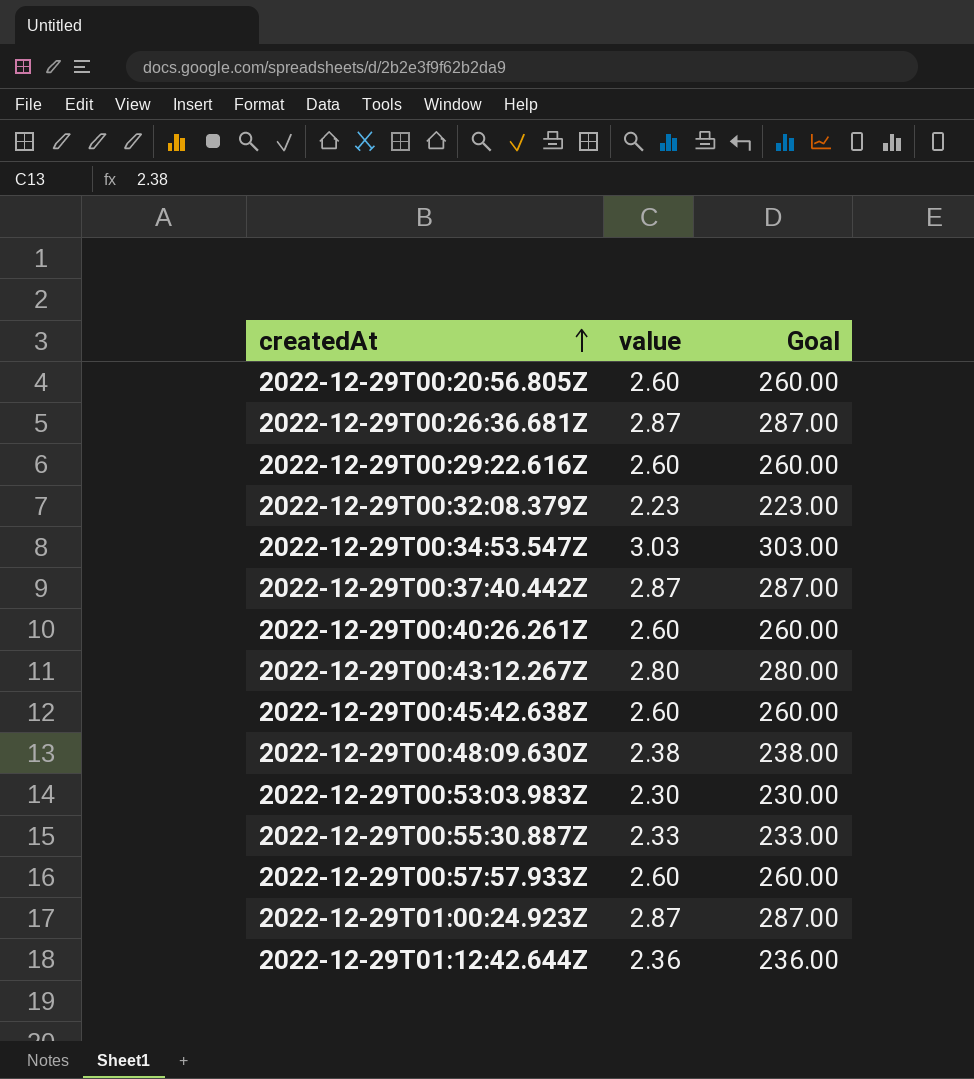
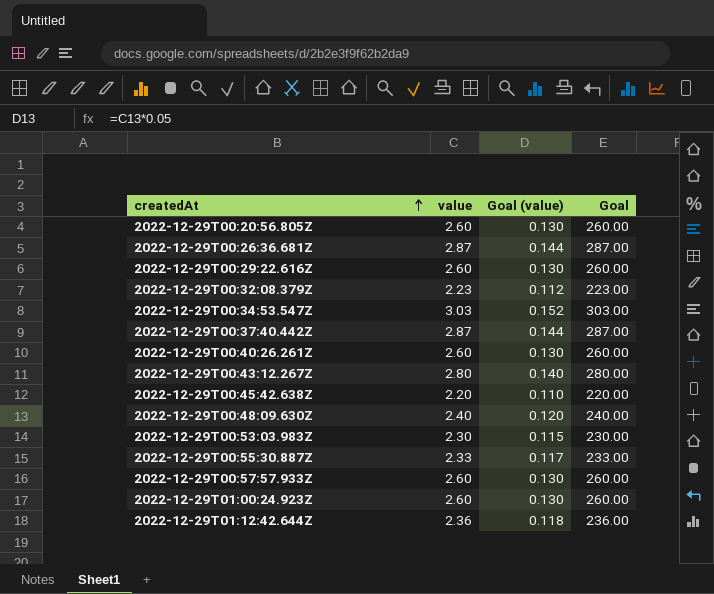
column Goal (value) | formula: none -> [value] * 0.05
2022-12-29T00:45:42.638Z | value: 2.60 -> 2.20
2022-12-29T00:45:42.638Z | Goal: 260.00 -> 220.00
2022-12-29T00:48:09.630Z | value: 2.38 -> 2.40
2022-12-29T00:48:09.630Z | Goal: 238.00 -> 240.00
2022-12-29T01:00:24.923Z | value: 2.87 -> 2.60
2022-12-29T01:00:24.923Z | Goal: 287.00 -> 260.00

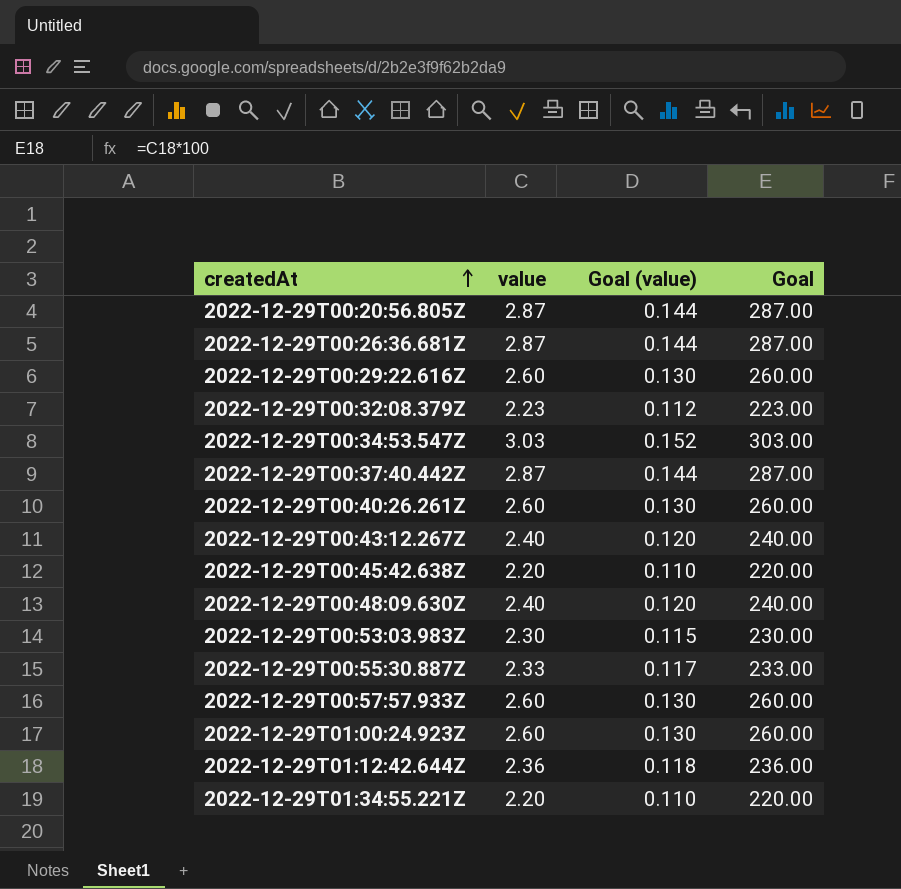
2022-12-29T00:20:56.805Z | value: 2.60 -> 2.87
2022-12-29T00:20:56.805Z | Goal (value): 0.130 -> 0.144
2022-12-29T00:20:56.805Z | Goal: 260.00 -> 287.00
2022-12-29T00:43:12.267Z | value: 2.80 -> 2.40
2022-12-29T00:43:12.267Z | Goal (value): 0.140 -> 0.120
2022-12-29T00:43:12.267Z | Goal: 280.00 -> 240.00
row 2022-12-29T01:34:55.221Z: none -> 2.20 | 0.110 | 220.00

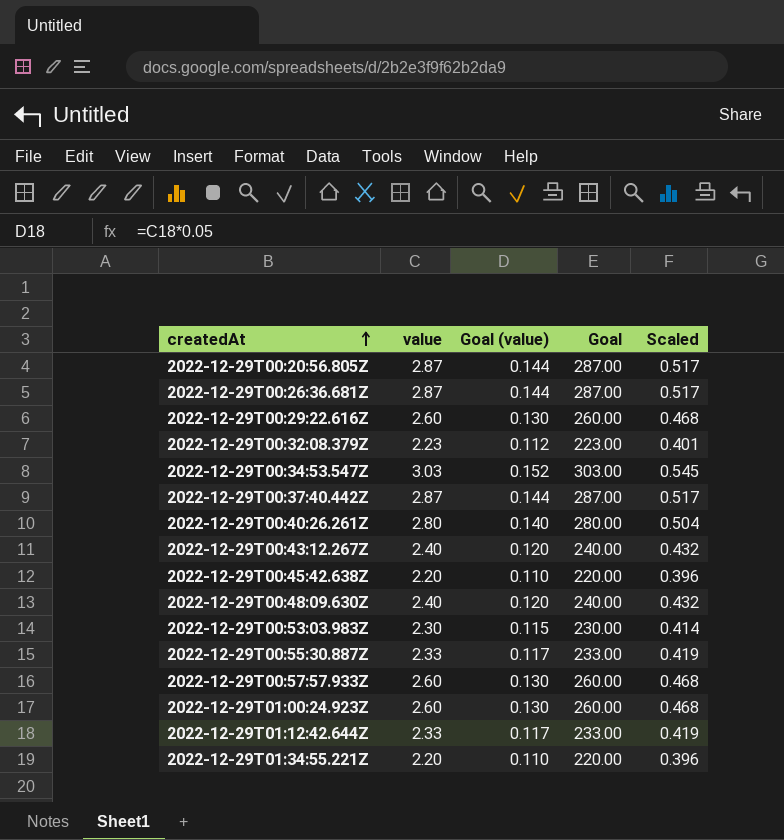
column Scaled | formula: none -> [value] * 0.18
2022-12-29T00:40:26.261Z | value: 2.60 -> 2.80
2022-12-29T00:40:26.261Z | Goal (value): 0.130 -> 0.140
2022-12-29T00:40:26.261Z | Goal: 260.00 -> 280.00
2022-12-29T01:12:42.644Z | value: 2.36 -> 2.33
2022-12-29T01:12:42.644Z | Goal (value): 0.118 -> 0.117
2022-12-29T01:12:42.644Z | Goal: 236.00 -> 233.00

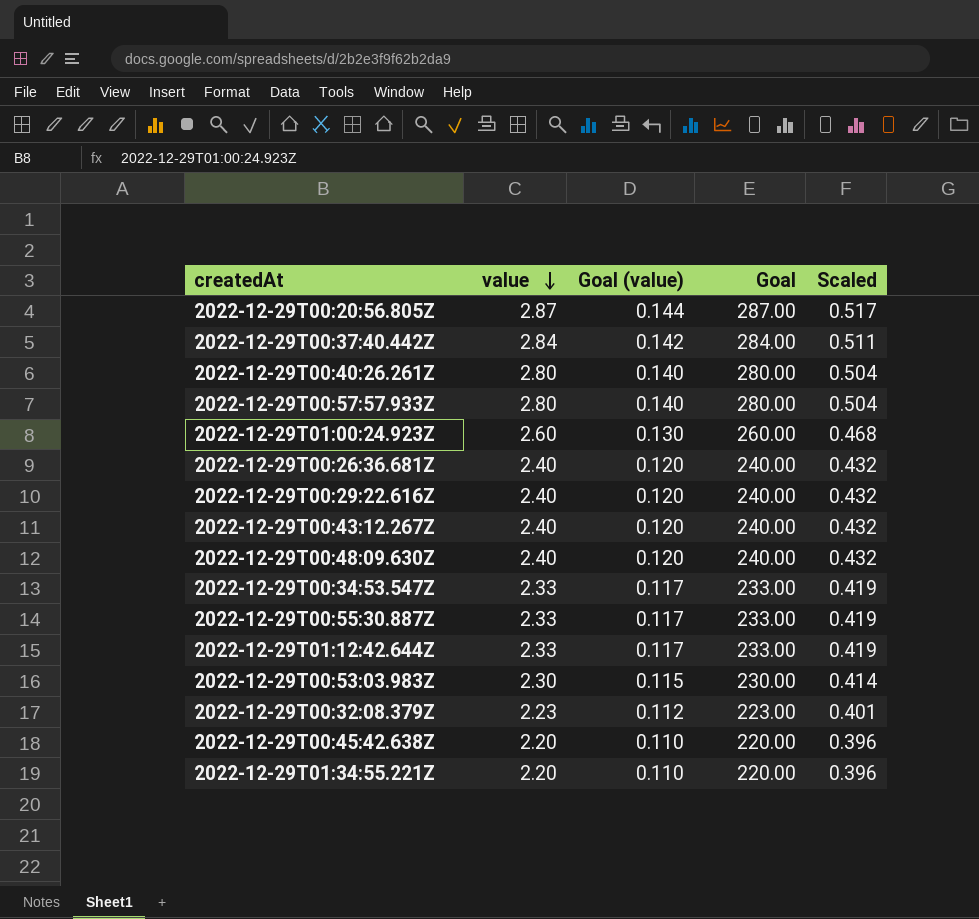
row order: createdAt ascending -> value descending
2022-12-29T00:37:40.442Z | value: 2.87 -> 2.84
2022-12-29T00:37:40.442Z | Goal (value): 0.144 -> 0.142
2022-12-29T00:37:40.442Z | Goal: 287.00 -> 284.00
2022-12-29T00:37:40.442Z | Scaled: 0.517 -> 0.511
2022-12-29T00:57:57.933Z | value: 2.60 -> 2.80
2022-12-29T00:57:57.933Z | Goal (value): 0.130 -> 0.140
2022-12-29T00:57:57.933Z | Goal: 260.00 -> 280.00
2022-12-29T00:57:57.933Z | Scaled: 0.468 -> 0.504
2022-12-29T00:26:36.681Z | value: 2.87 -> 2.40
2022-12-29T00:26:36.681Z | Goal (value): 0.144 -> 0.120
2022-12-29T00:26:36.681Z | Goal: 287.00 -> 240.00
2022-12-29T00:26:36.681Z | Scaled: 0.517 -> 0.432
2022-12-29T00:29:22.616Z | value: 2.60 -> 2.40
2022-12-29T00:29:22.616Z | Goal (value): 0.130 -> 0.120
2022-12-29T00:29:22.616Z | Goal: 260.00 -> 240.00
2022-12-29T00:29:22.616Z | Scaled: 0.468 -> 0.432
2022-12-29T00:34:53.547Z | value: 3.03 -> 2.33
2022-12-29T00:34:53.547Z | Goal (value): 0.152 -> 0.117
2022-12-29T00:34:53.547Z | Goal: 303.00 -> 233.00
2022-12-29T00:34:53.547Z | Scaled: 0.545 -> 0.419

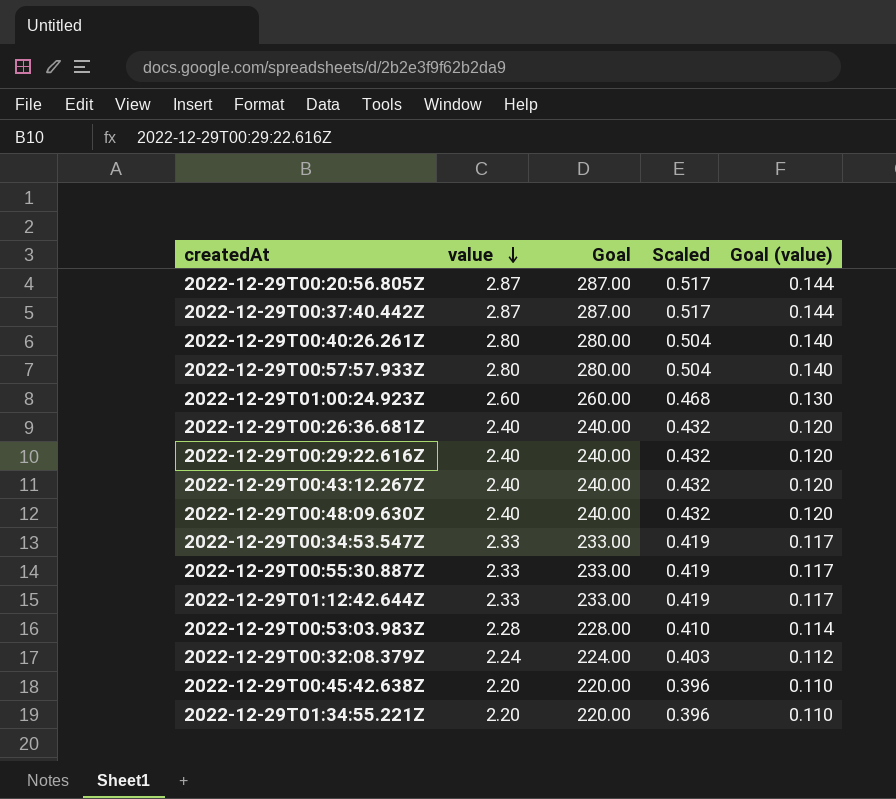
column Goal (value) | position: 3 -> 5
2022-12-29T00:37:40.442Z | value: 2.84 -> 2.87
2022-12-29T00:37:40.442Z | Goal: 284.00 -> 287.00
2022-12-29T00:37:40.442Z | Scaled: 0.511 -> 0.517
2022-12-29T00:37:40.442Z | Goal (value): 0.142 -> 0.144
2022-12-29T00:53:03.983Z | value: 2.30 -> 2.28
2022-12-29T00:53:03.983Z | Goal: 230.00 -> 228.00
2022-12-29T00:53:03.983Z | Scaled: 0.414 -> 0.410
2022-12-29T00:53:03.983Z | Goal (value): 0.115 -> 0.114
2022-12-29T00:32:08.379Z | value: 2.23 -> 2.24
2022-12-29T00:32:08.379Z | Goal: 223.00 -> 224.00
2022-12-29T00:32:08.379Z | Scaled: 0.401 -> 0.403

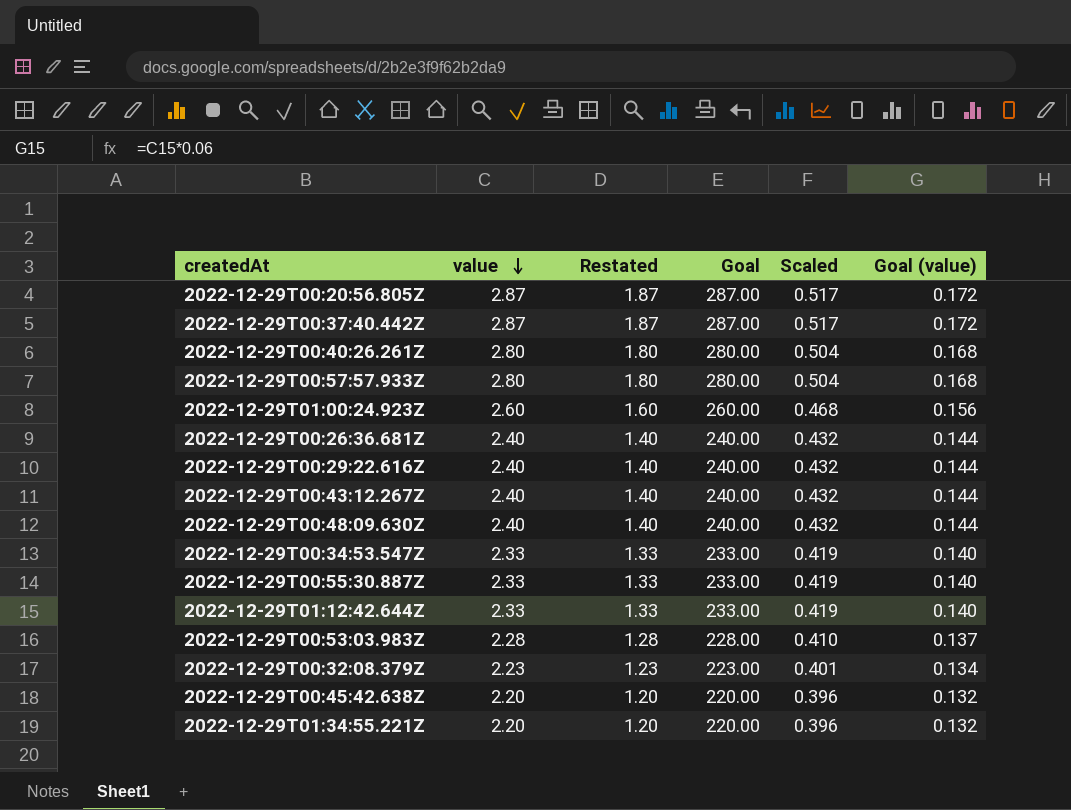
column Restated | formula: none -> [value] - 1
column Goal (value) | formula: [value] * 0.05 -> [value] * 0.06
2022-12-29T00:32:08.379Z | value: 2.24 -> 2.23
2022-12-29T00:32:08.379Z | Goal: 224.00 -> 223.00
2022-12-29T00:32:08.379Z | Scaled: 0.403 -> 0.401

